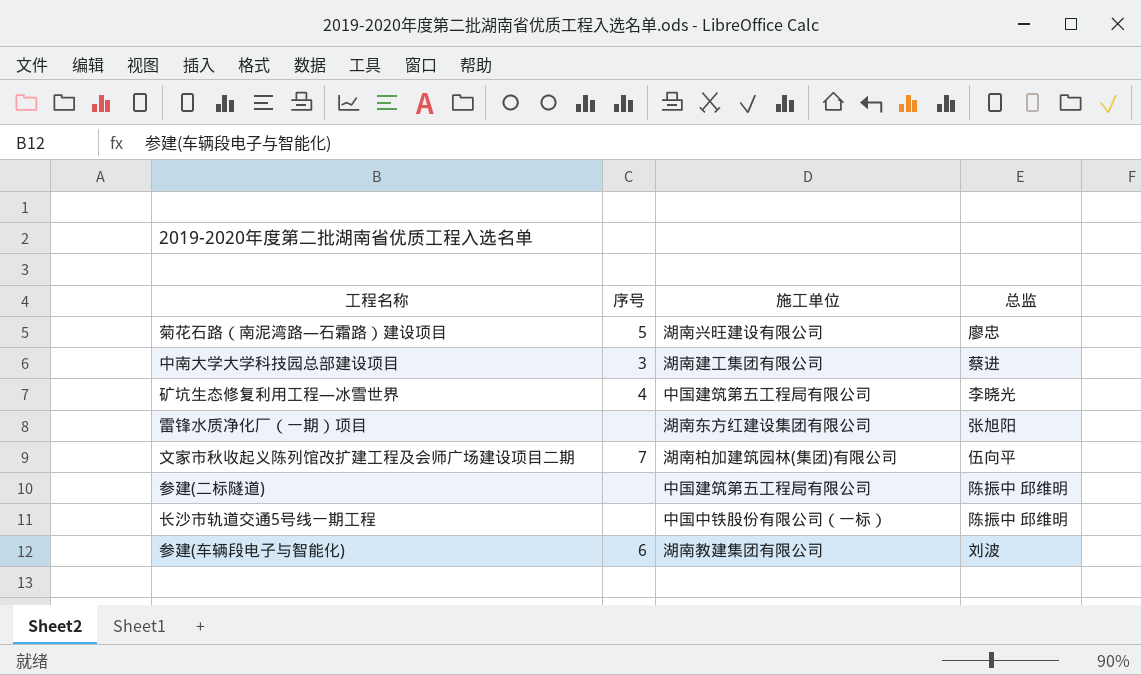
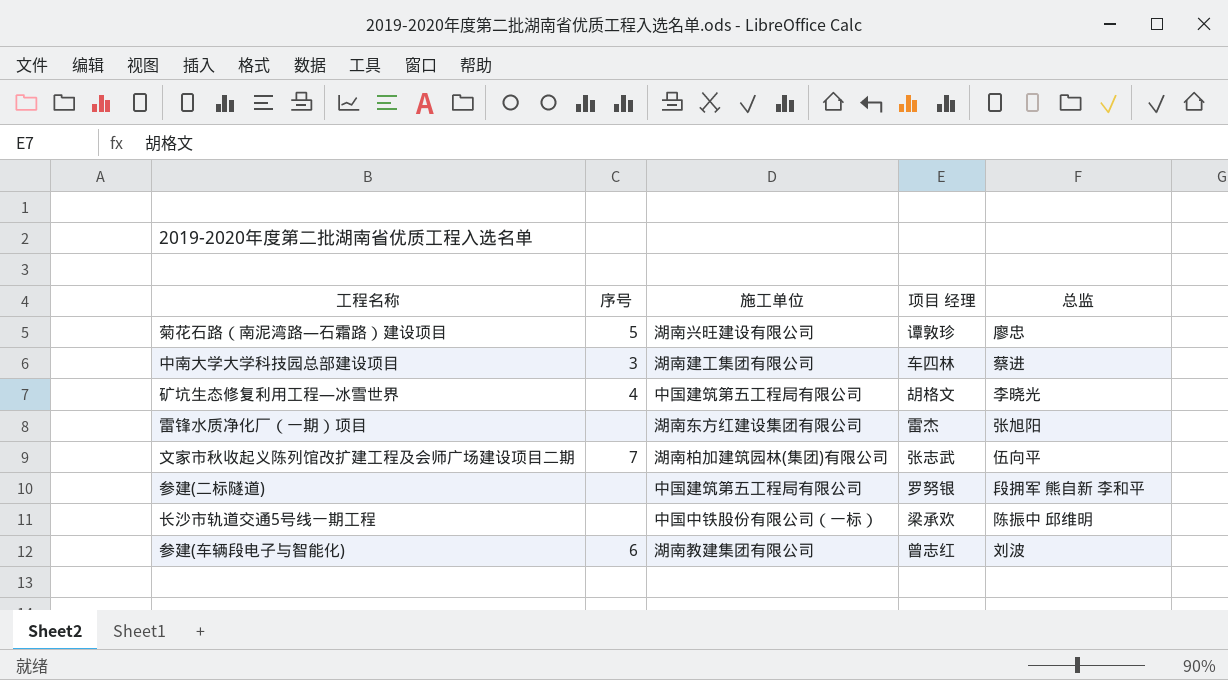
column 项目 经理 | position: none -> 4
参建(二标隧道) | 总监: 陈振中 邱维明 -> 段拥军 熊自新 李和平

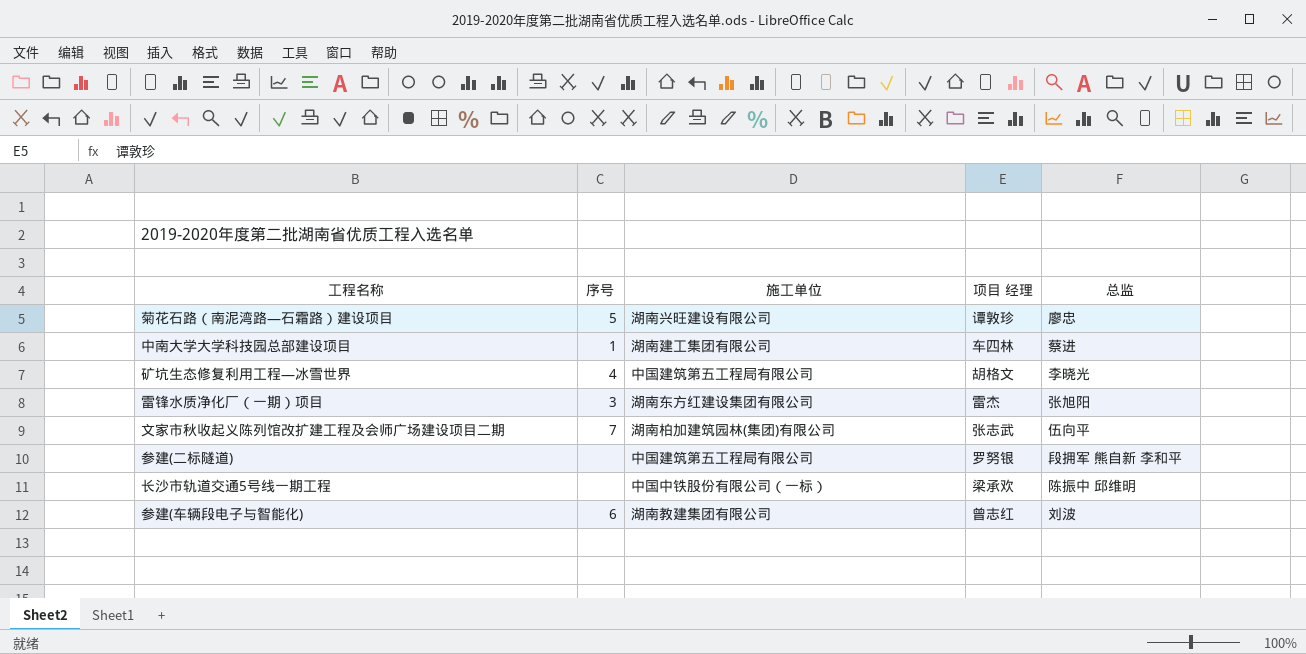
中南大学大学科技园总部建设项目 | 序号: 3 -> 1
雷锋水质净化厂（一期）项目 | 序号: none -> 3

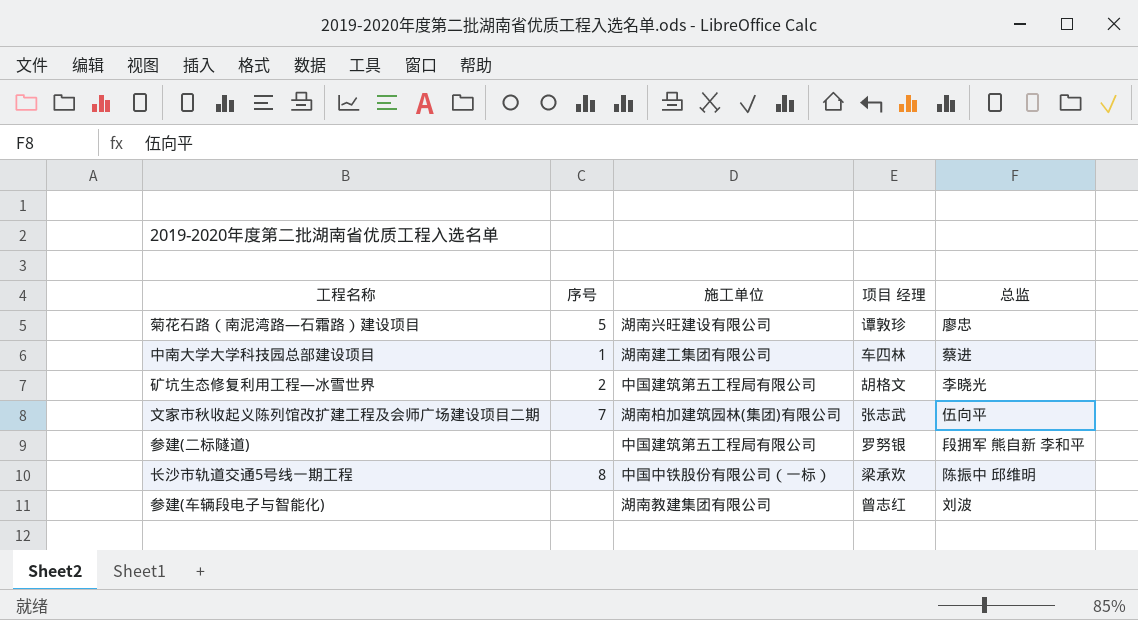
row 雷锋水质净化厂（一期）项目: 3 | 湖南东方红建设集团有限公司 | 雷杰 | 张旭阳 -> none
矿坑生态修复利用工程—冰雪世界 | 序号: 4 -> 2
长沙市轨道交通5号线一期工程 | 序号: none -> 8
参建(车辆段电子与智能化) | 序号: 6 -> none

